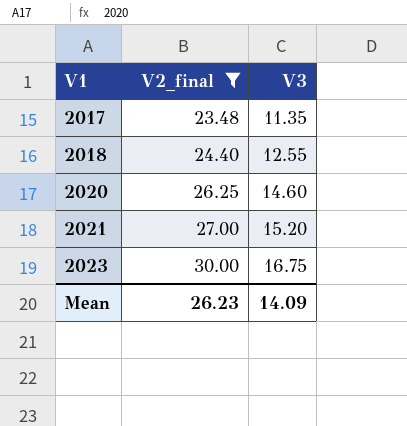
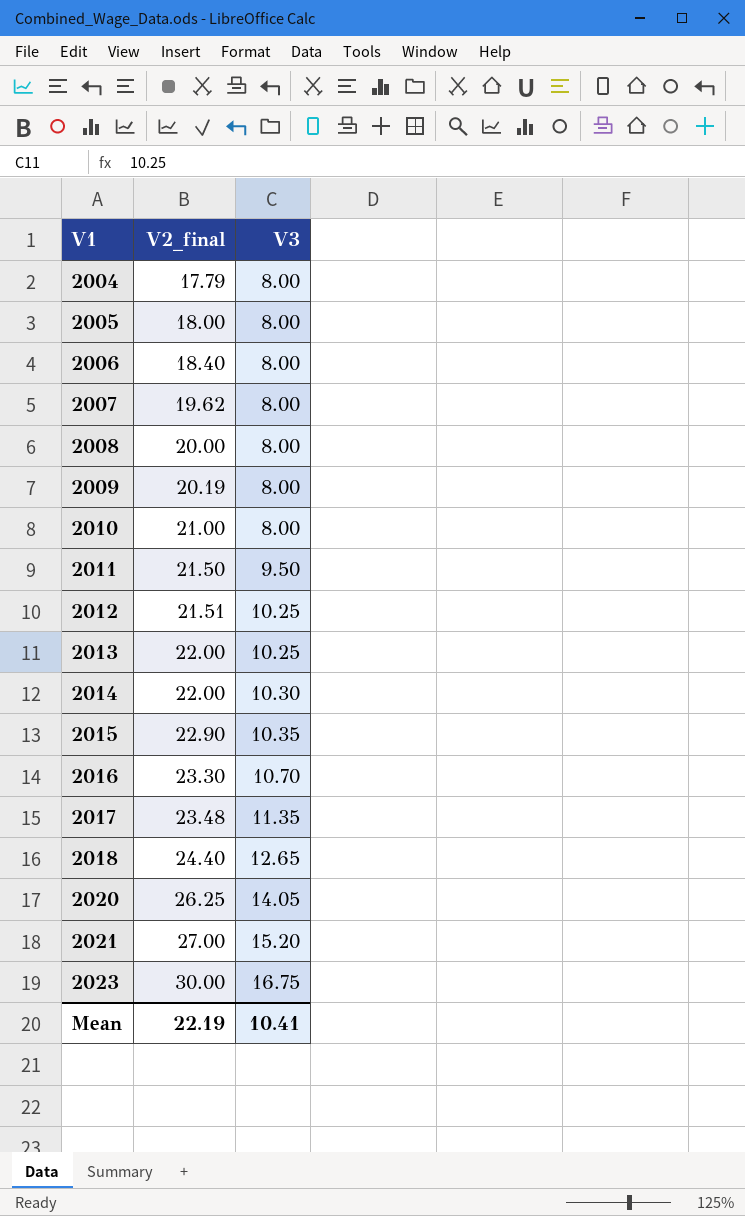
filter: V2_final >= 23.48 -> none
2018 | V3: 12.55 -> 12.65
2020 | V3: 14.60 -> 14.05
Mean | V2_final: 26.23 -> 22.19
Mean | V3: 14.09 -> 10.41

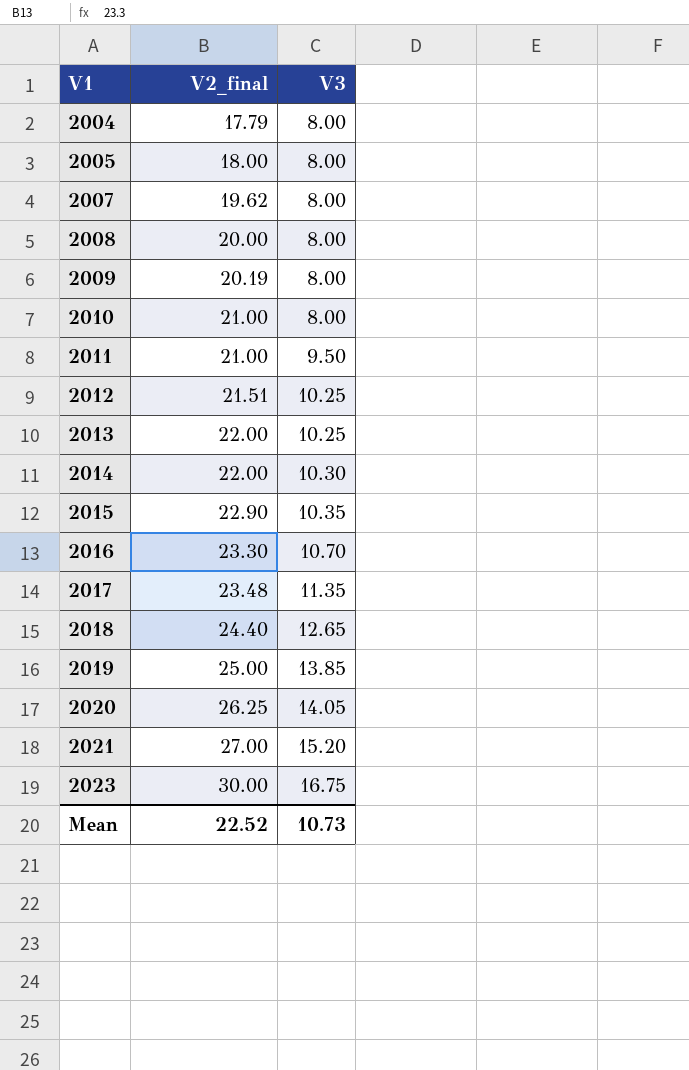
row 2006: 18.40 | 8.00 -> none
2011 | V2_final: 21.50 -> 21.00
row 2019: none -> 25.00 | 13.85
Mean | V2_final: 22.19 -> 22.52
Mean | V3: 10.41 -> 10.73

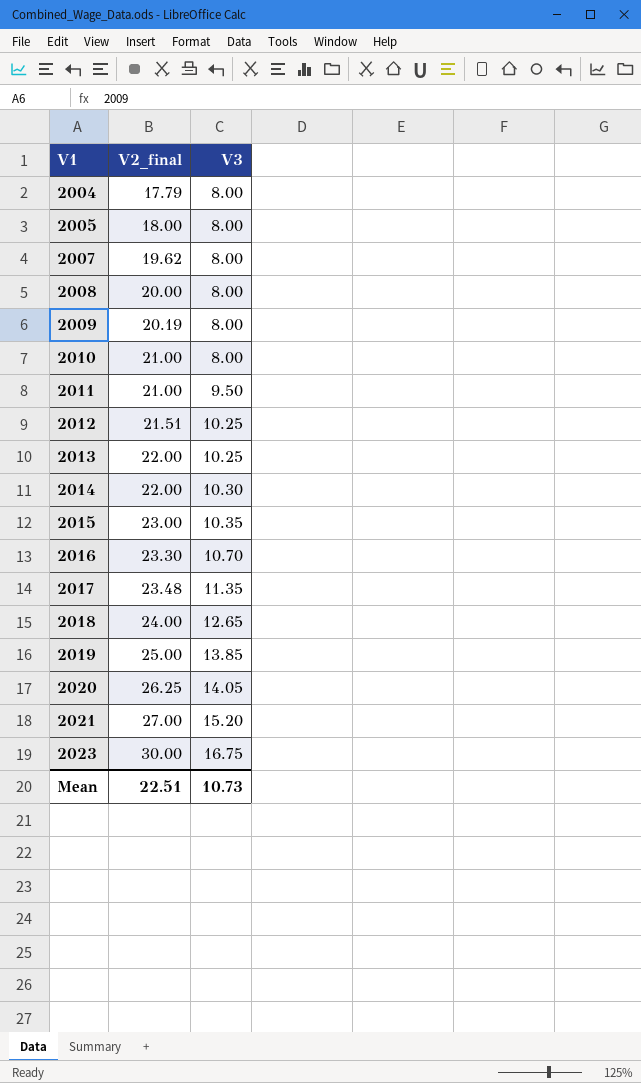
2015 | V2_final: 22.90 -> 23.00
2018 | V2_final: 24.40 -> 24.00
Mean | V2_final: 22.52 -> 22.51

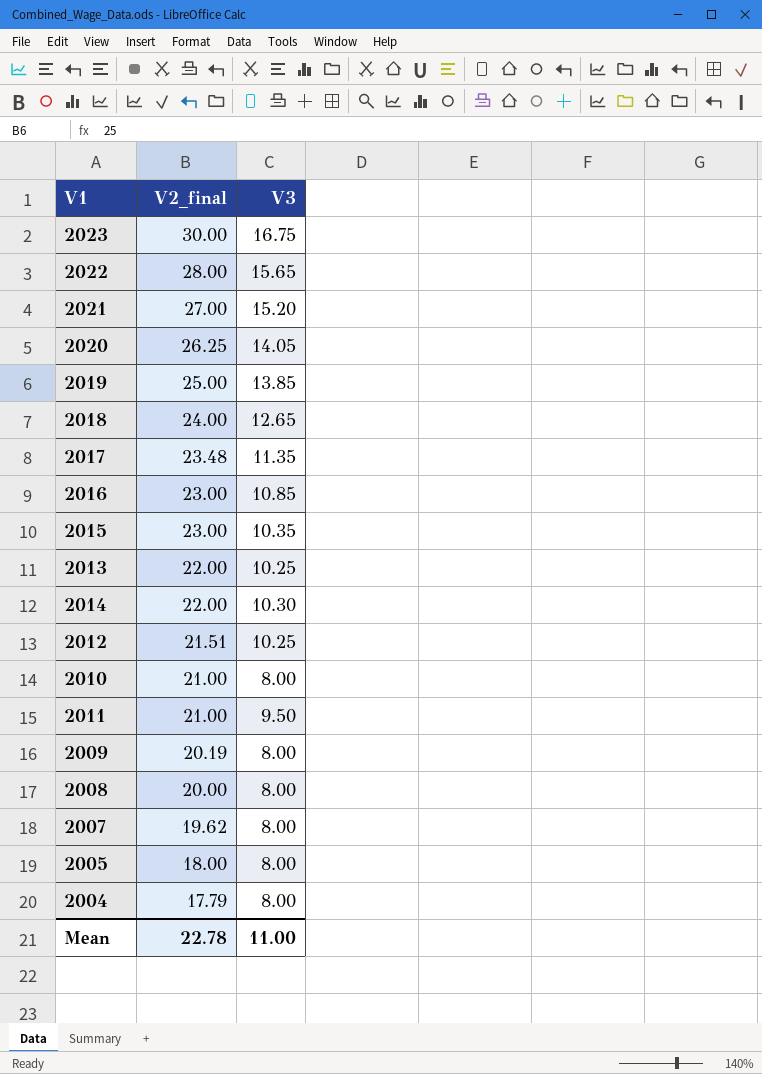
row order: V1 ascending -> V2_final descending
row 2022: none -> 28.00 | 15.65
2016 | V2_final: 23.30 -> 23.00
2016 | V3: 10.70 -> 10.85
Mean | V2_final: 22.51 -> 22.78
Mean | V3: 10.73 -> 11.00

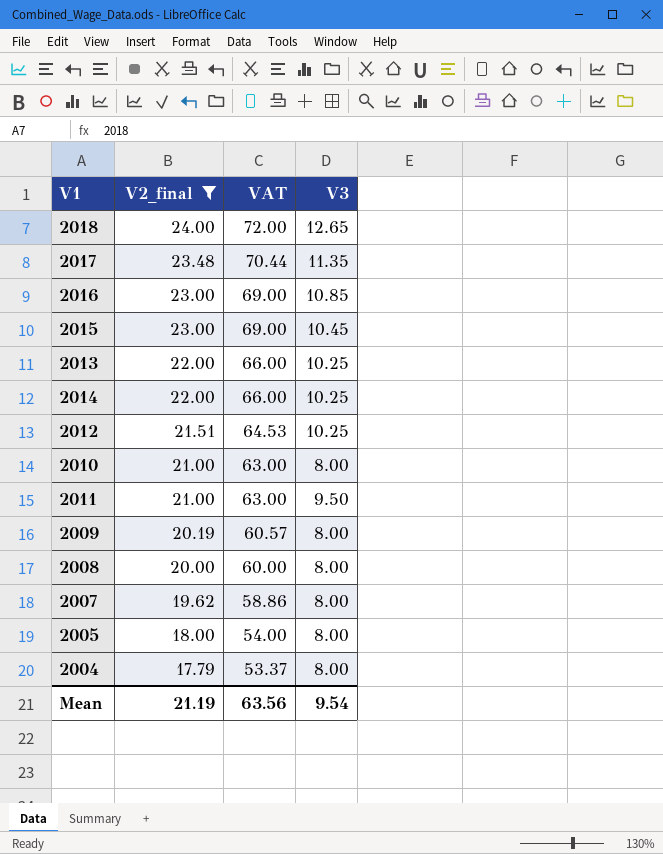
filter: none -> V2_final <= 24.00
column VAT | formula: none -> [V2_final] * 3
2015 | V3: 10.35 -> 10.45
2014 | V3: 10.30 -> 10.25
Mean | V2_final: 22.78 -> 21.19
Mean | V3: 11.00 -> 9.54

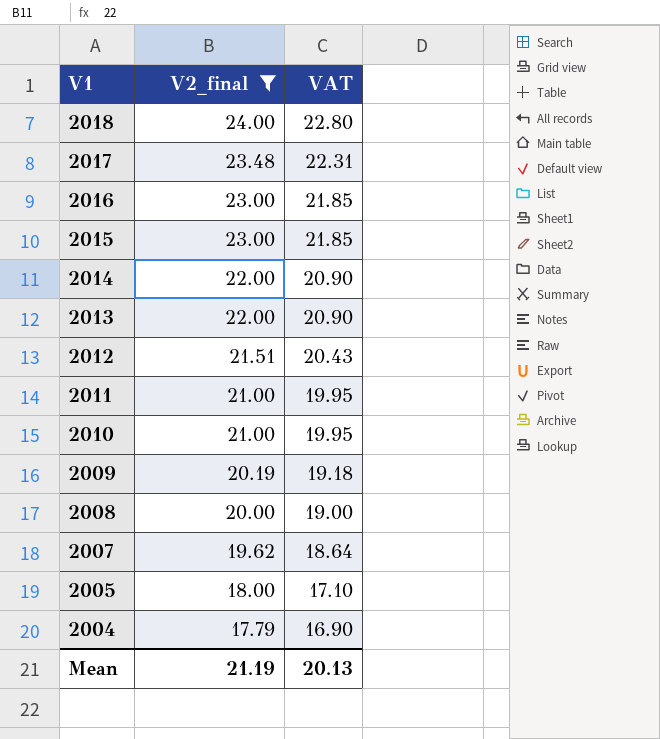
row order: V2_final descending -> V1 descending
column V3 | position: 4 -> none
column VAT | formula: [V2_final] * 3 -> [V2_final] * 0.95
Mean | VAT: 63.56 -> 20.13

